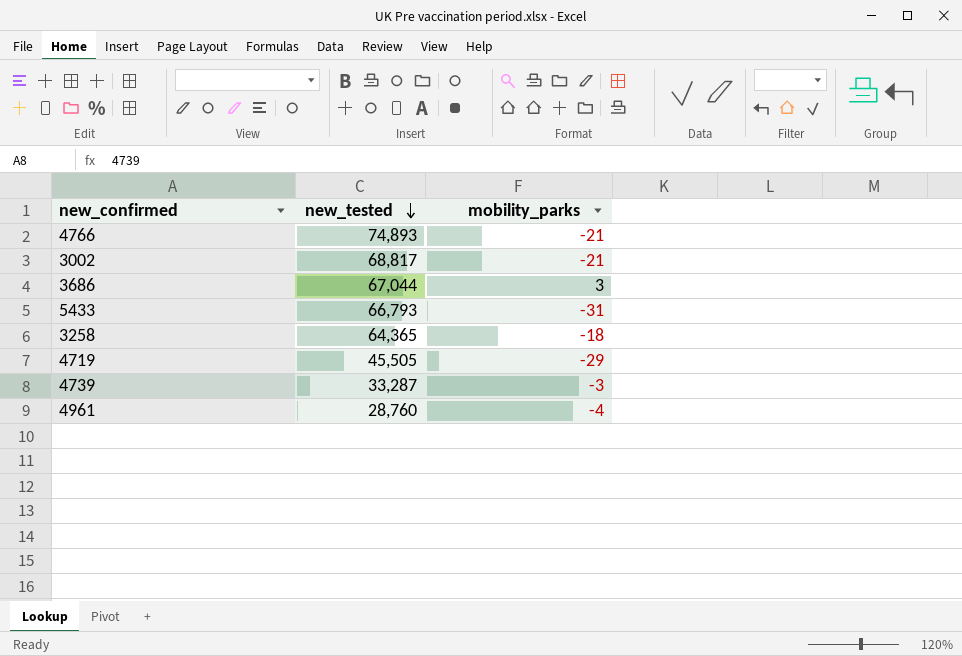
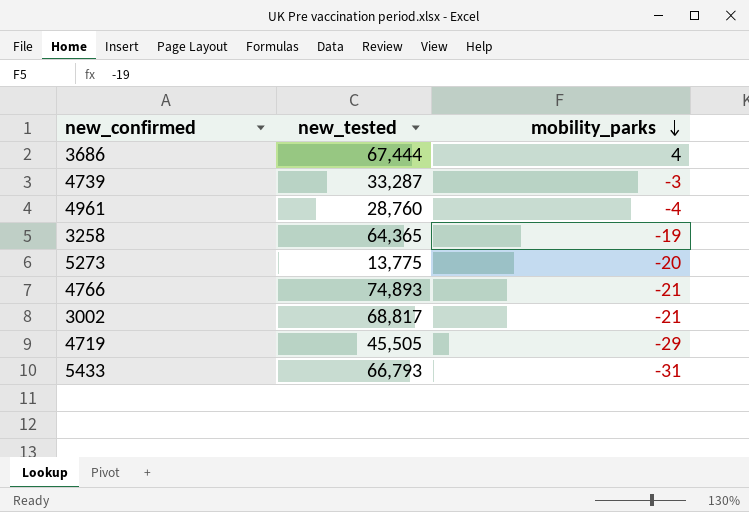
row order: new_tested descending -> mobility_parks descending
3686 | new_tested: 67,044 -> 67,444
3686 | mobility_parks: 3 -> 4
3258 | mobility_parks: -18 -> -19
row 5273: none -> 13,775 | -20

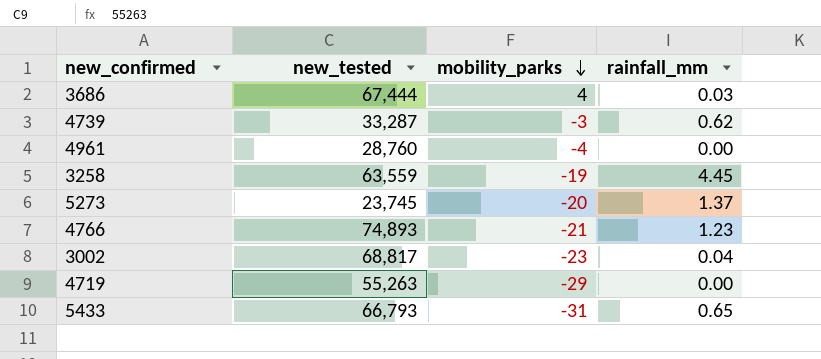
column rainfall_mm | position: none -> 4
3258 | new_tested: 64,365 -> 63,559
5273 | new_tested: 13,775 -> 23,745
3002 | mobility_parks: -21 -> -23
4719 | new_tested: 45,505 -> 55,263

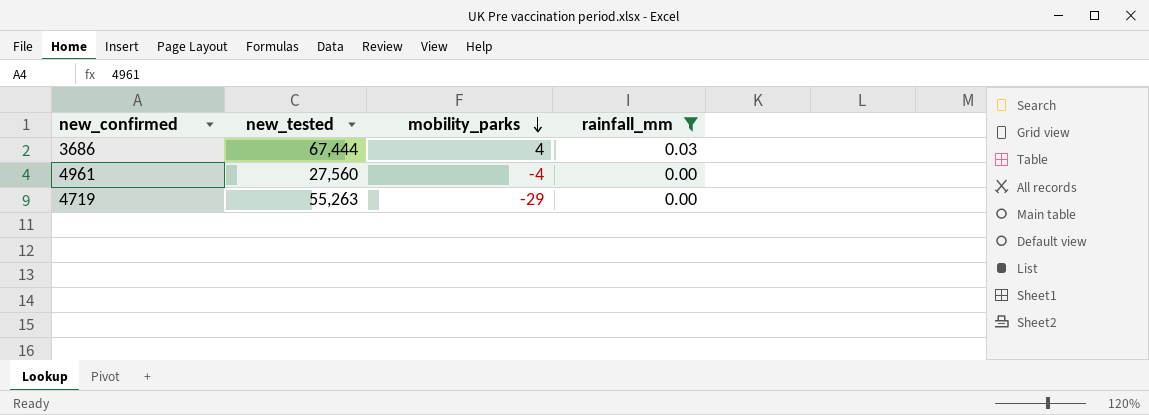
filter: none -> rainfall_mm <= 0.03
4961 | new_tested: 28,760 -> 27,560

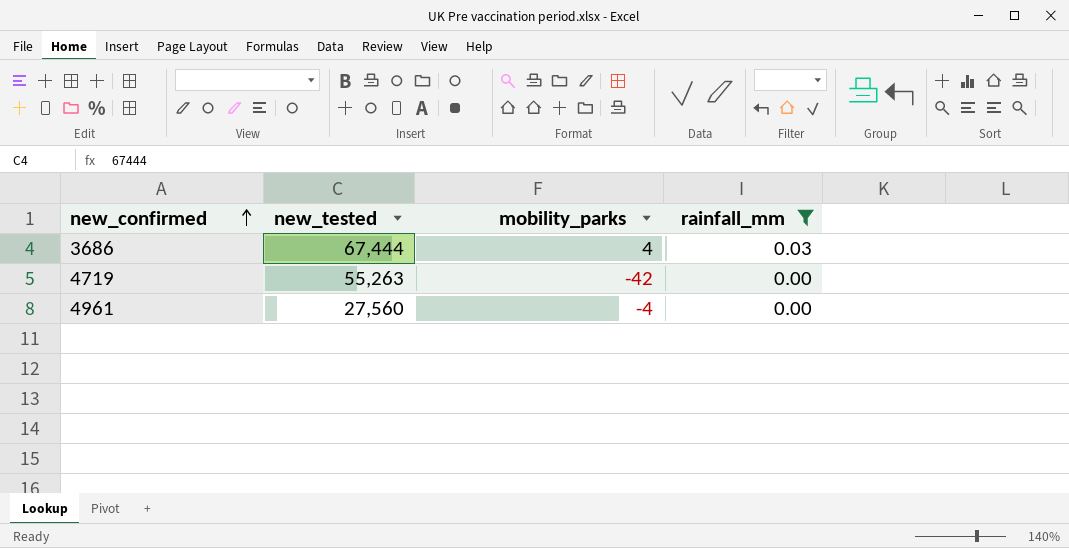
row order: mobility_parks descending -> new_confirmed ascending
4719 | mobility_parks: -29 -> -42

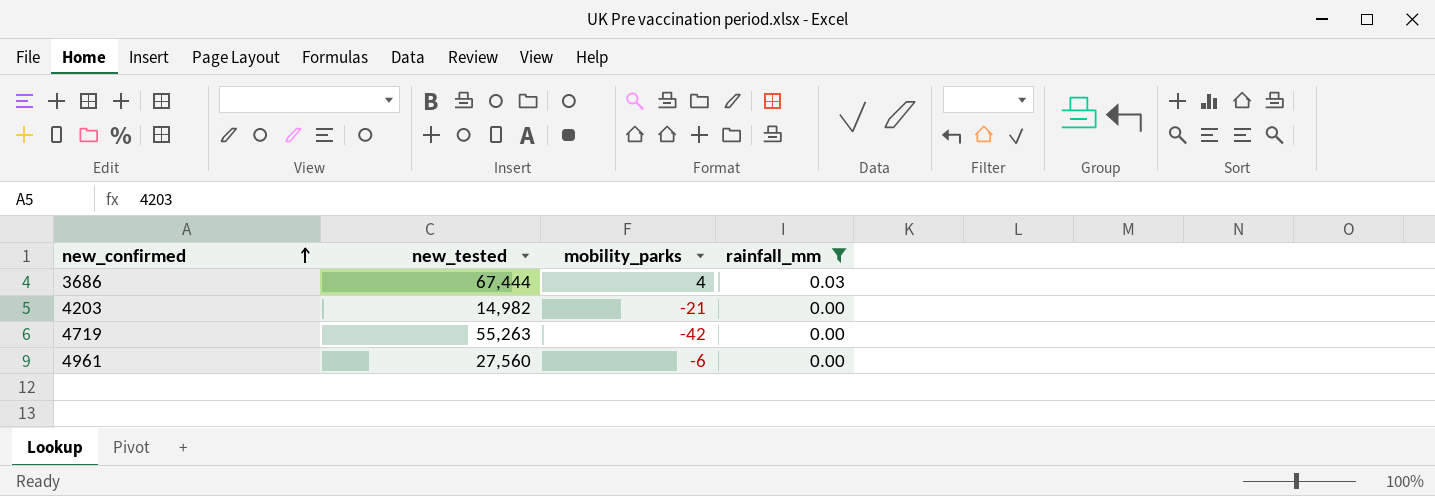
row 4203: none -> 14,982 | -21 | 0.00
4961 | mobility_parks: -4 -> -6

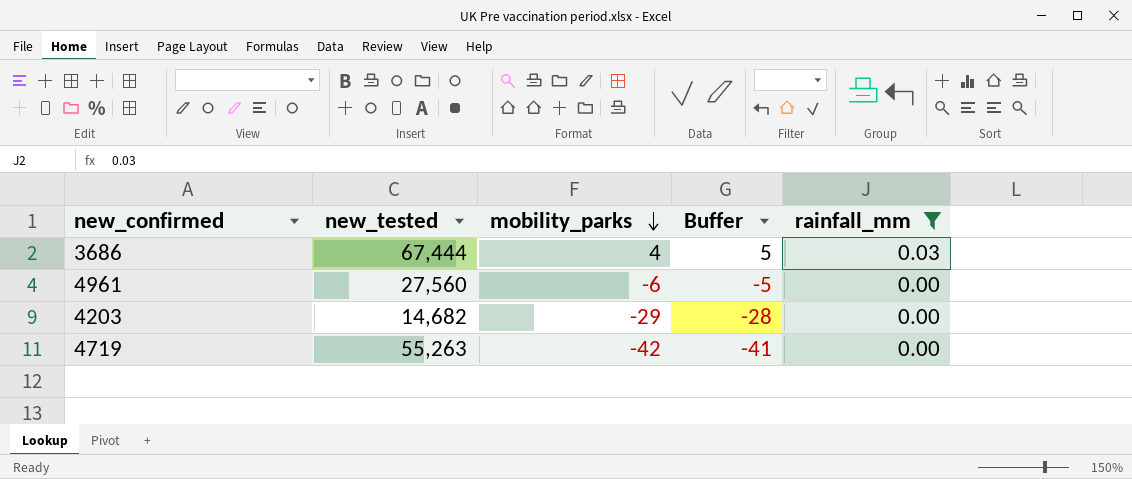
row order: new_confirmed ascending -> mobility_parks descending
column Buffer | formula: none -> [mobility_parks] + 1
4203 | new_tested: 14,982 -> 14,682
4203 | mobility_parks: -21 -> -29

